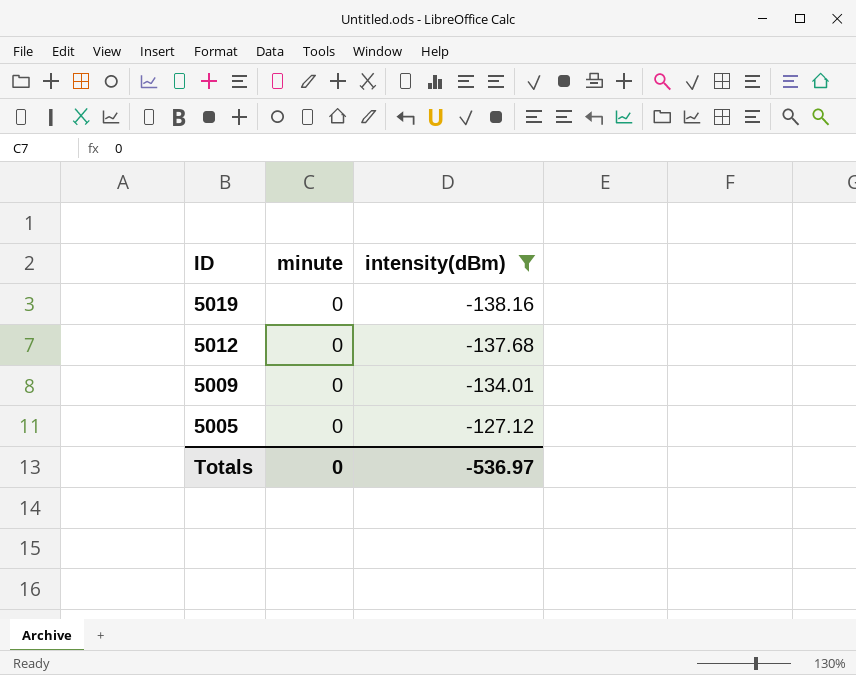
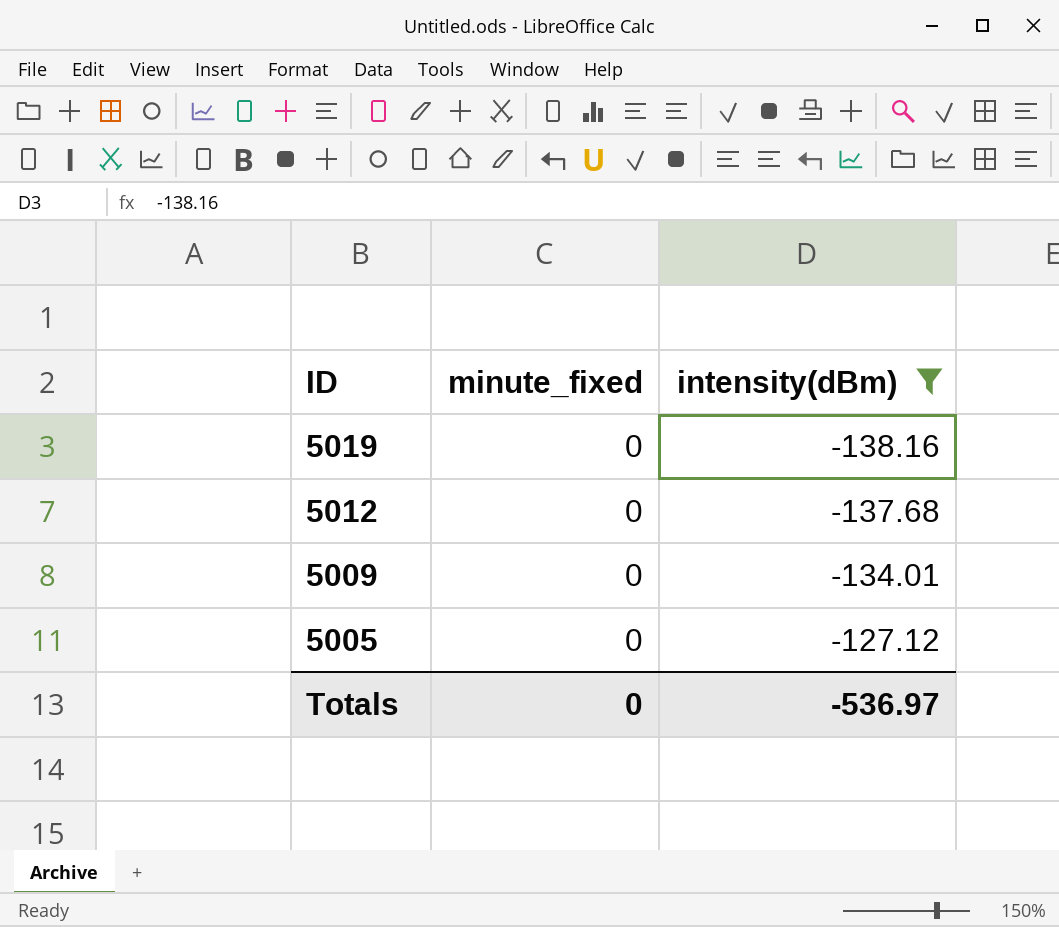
column name: minute -> minute_fixed

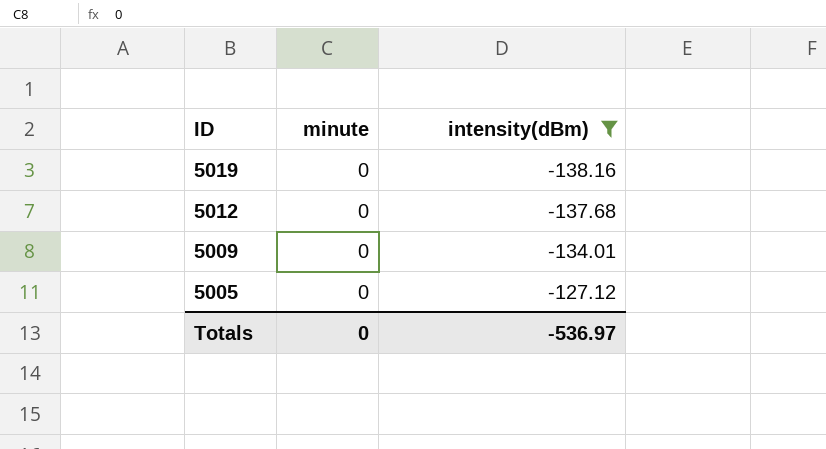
column name: minute_fixed -> minute

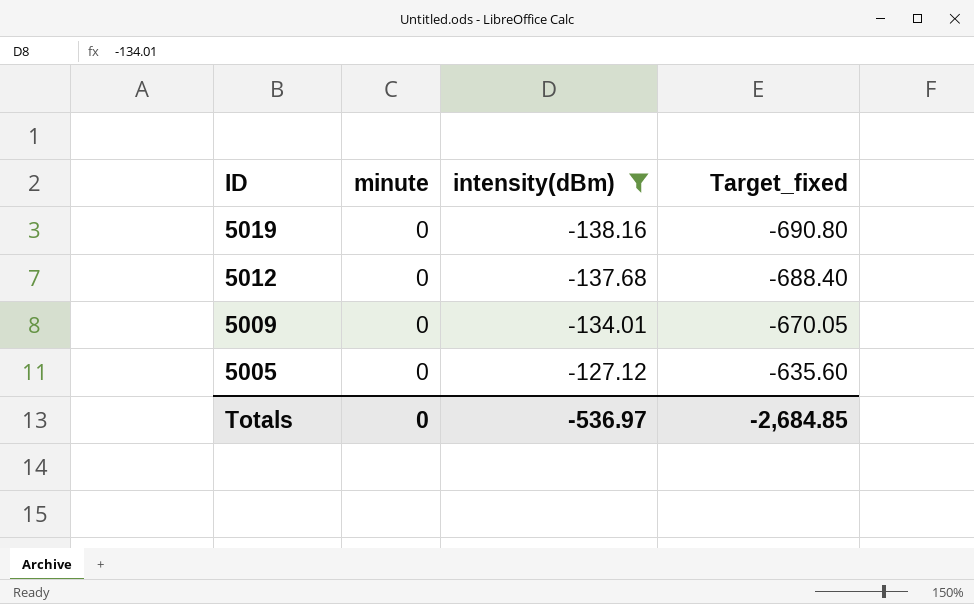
column Target_fixed | formula: none -> [intensity(dBm)] * 5

